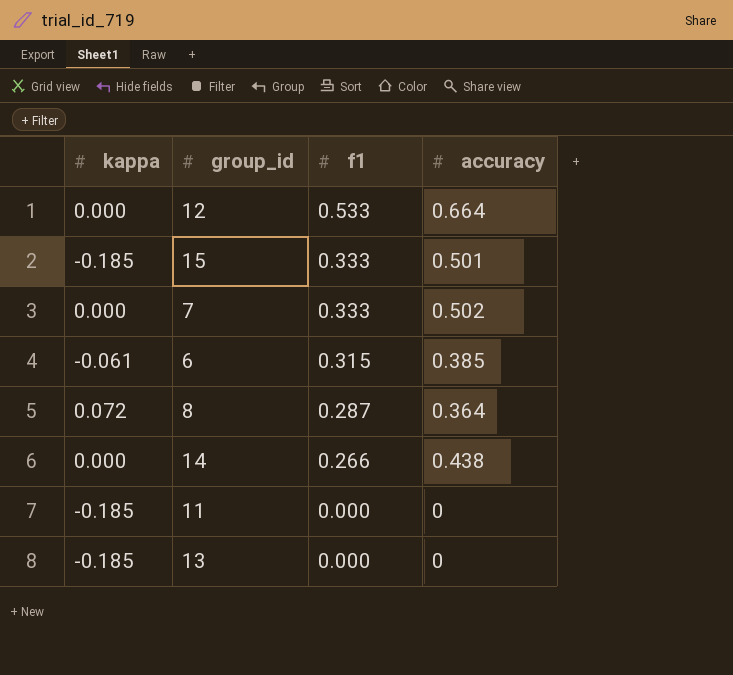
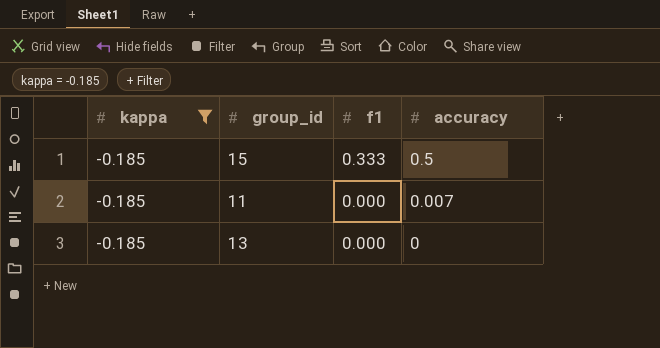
filter: none -> kappa = -0.185
15 | accuracy: 0.501 -> 0.5
11 | accuracy: 0 -> 0.007

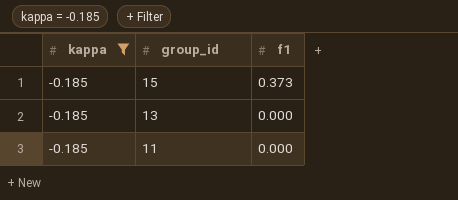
row order: f1 descending -> group_id descending
column accuracy | position: 4 -> none
15 | f1: 0.333 -> 0.373

